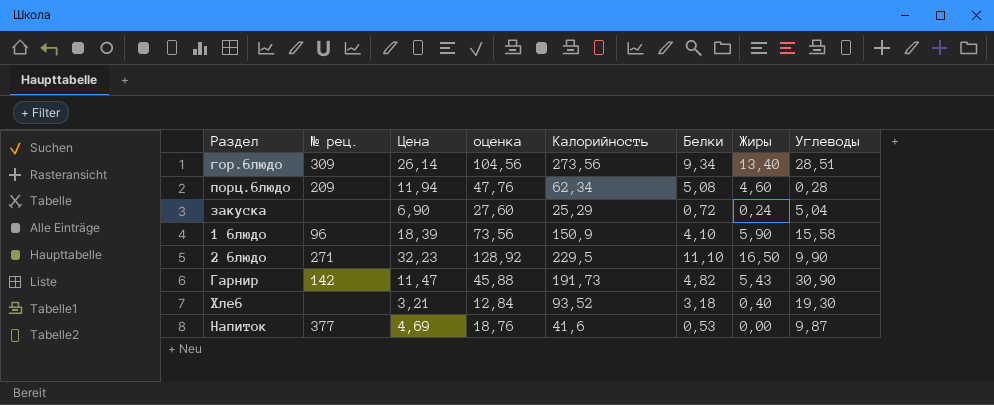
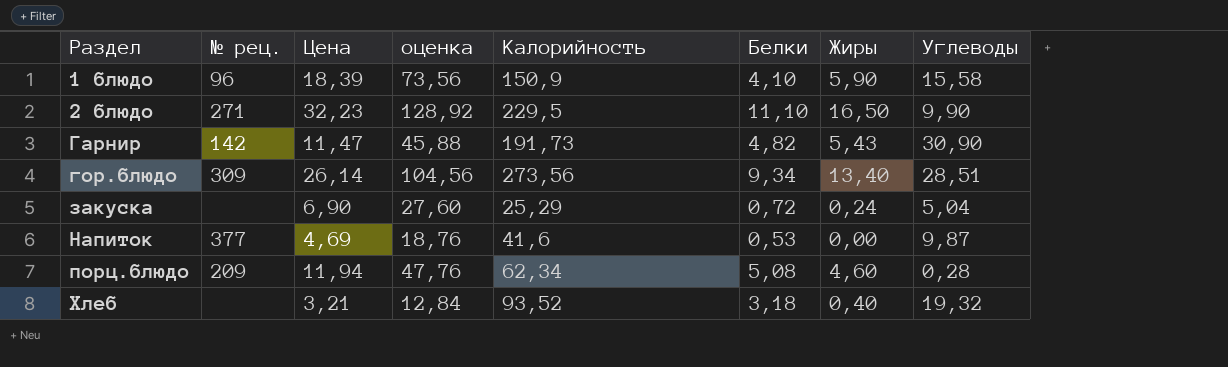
row order: none -> Раздел ascending
Хлеб | Углеводы: 19,30 -> 19,32

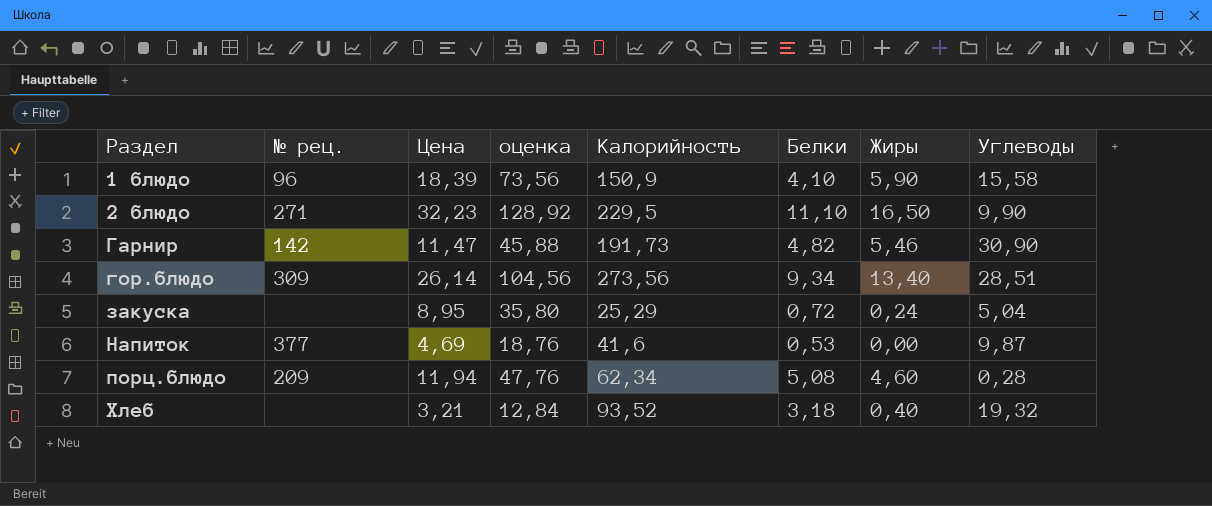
Гарнир | Жиры: 5,43 -> 5,46
закуска | Цена: 6,90 -> 8,95
закуска | оценка: 27,60 -> 35,80

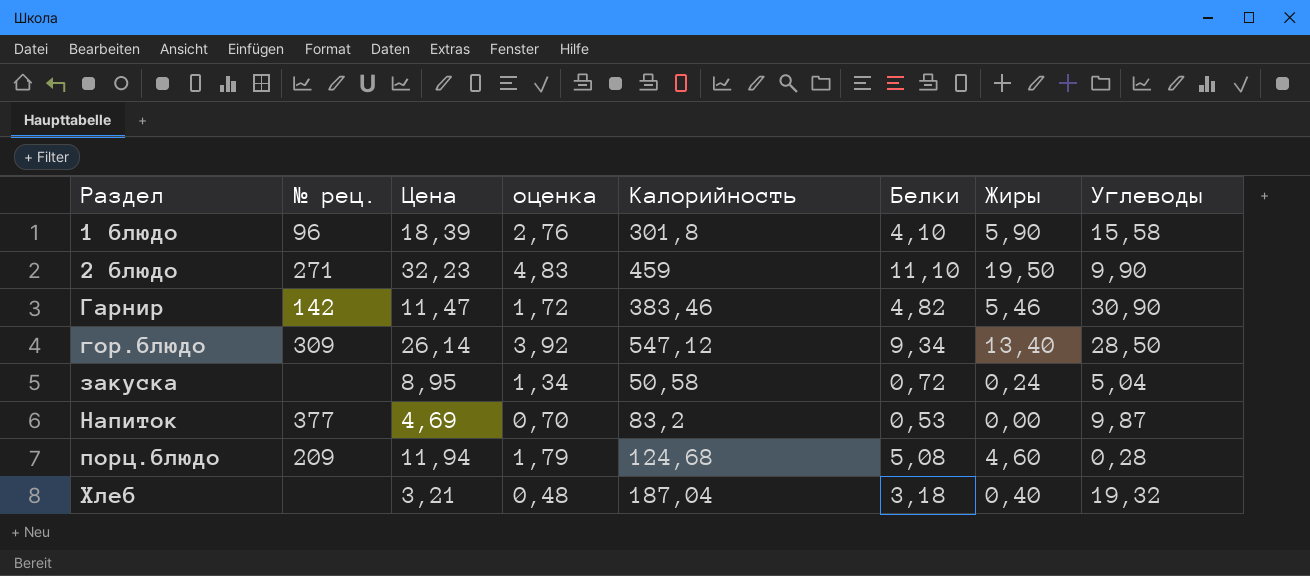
column оценка | formula: [Цена] * 4 -> [Цена] * 0,15
1 блюдо | Калорийность: 150,9 -> 301,8
2 блюдо | Калорийность: 229,5 -> 459
2 блюдо | Жиры: 16,50 -> 19,50
Гарнир | Калорийность: 191,73 -> 383,46
гор.блюдо | Калорийность: 273,56 -> 547,12
гор.блюдо | Углеводы: 28,51 -> 28,50
закуска | Калорийность: 25,29 -> 50,58
Напиток | Калорийность: 41,6 -> 83,2
порц.блюдо | Калорийность: 62,34 -> 124,68
Хлеб | Калорийность: 93,52 -> 187,04

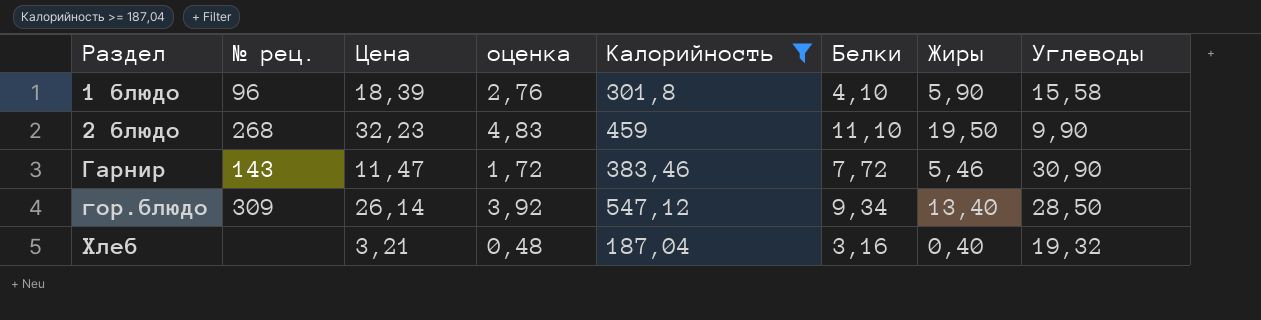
filter: none -> Калорийность >= 187,04
2 блюдо | № рец.: 271 -> 268
Гарнир | № рец.: 142 -> 143
Гарнир | Белки: 4,82 -> 7,72
Хлеб | Белки: 3,18 -> 3,16

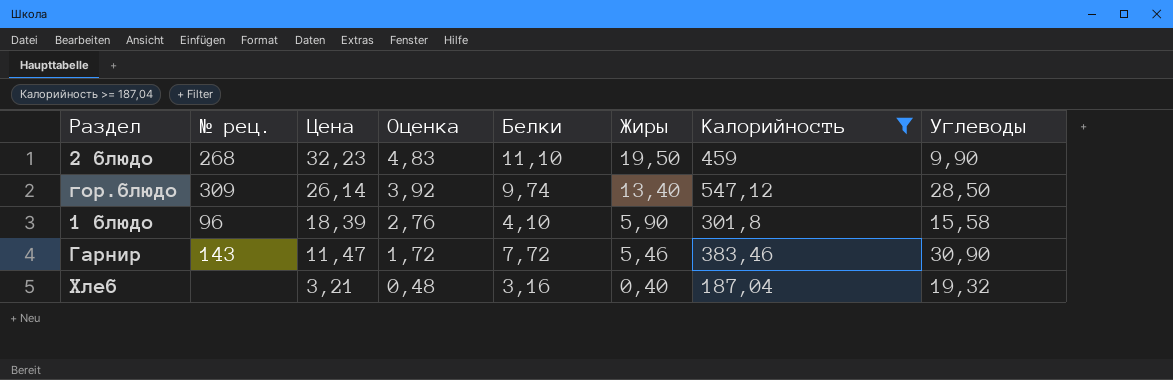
row order: Раздел ascending -> Цена descending
column name: оценка -> Оценка
column Калорийность | position: 5 -> 7
гор.блюдо | Белки: 9,34 -> 9,74

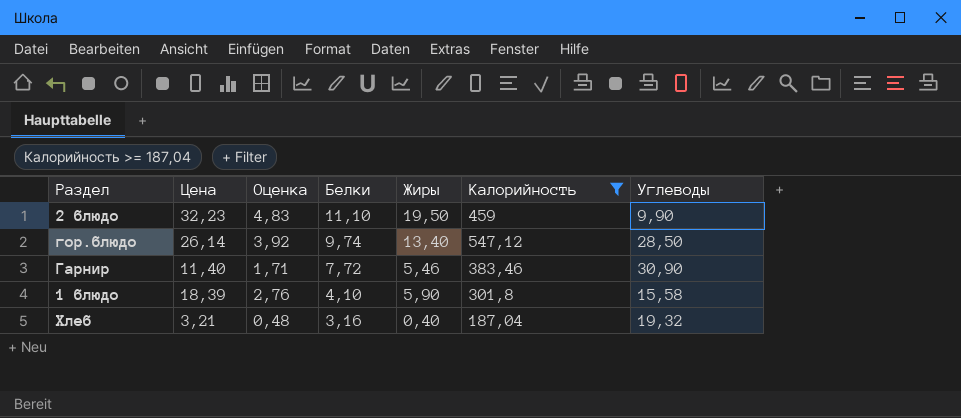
row order: Цена descending -> Белки descending
column № рец. | position: 2 -> none
Гарнир | Цена: 11,47 -> 11,40
Гарнир | Оценка: 1,72 -> 1,71

